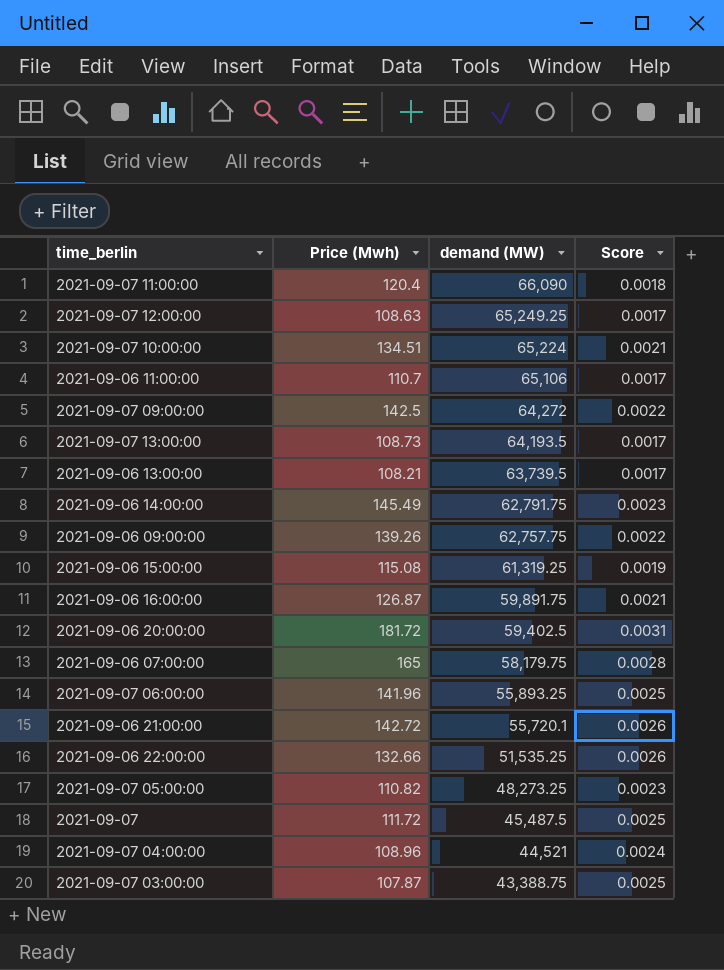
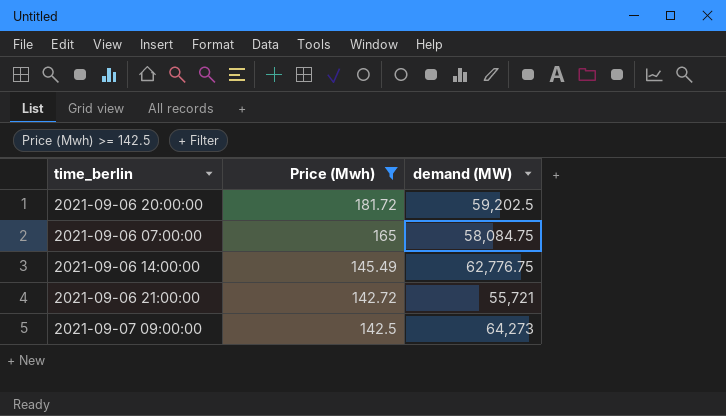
filter: none -> Price (Mwh) >= 142.5
row order: demand (MW) descending -> Price (Mwh) descending
column Score | formula: [Price (Mwh)] / [demand (MW)] -> none
2021-09-06 20:00:00 | demand (MW): 59,402.5 -> 59,202.5
2021-09-06 07:00:00 | demand (MW): 58,179.75 -> 58,084.75
2021-09-06 14:00:00 | demand (MW): 62,791.75 -> 62,776.75
2021-09-06 21:00:00 | demand (MW): 55,720.1 -> 55,721
2021-09-07 09:00:00 | demand (MW): 64,272 -> 64,273

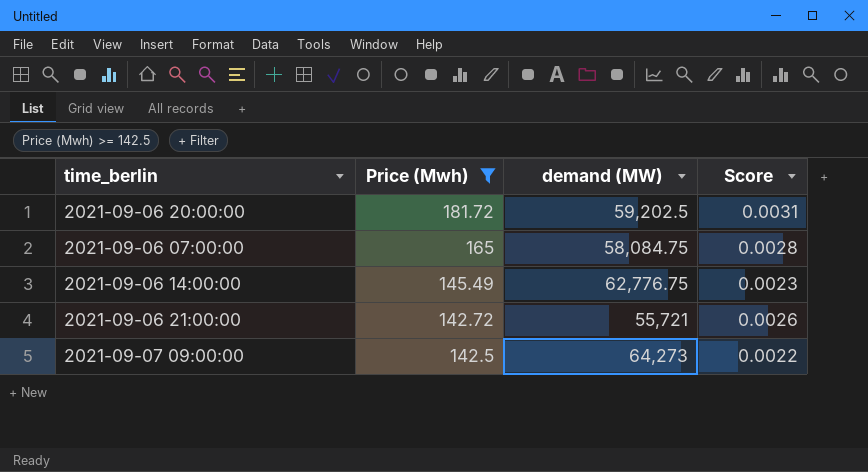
column Score | formula: none -> [Price (Mwh)] / [demand (MW)]

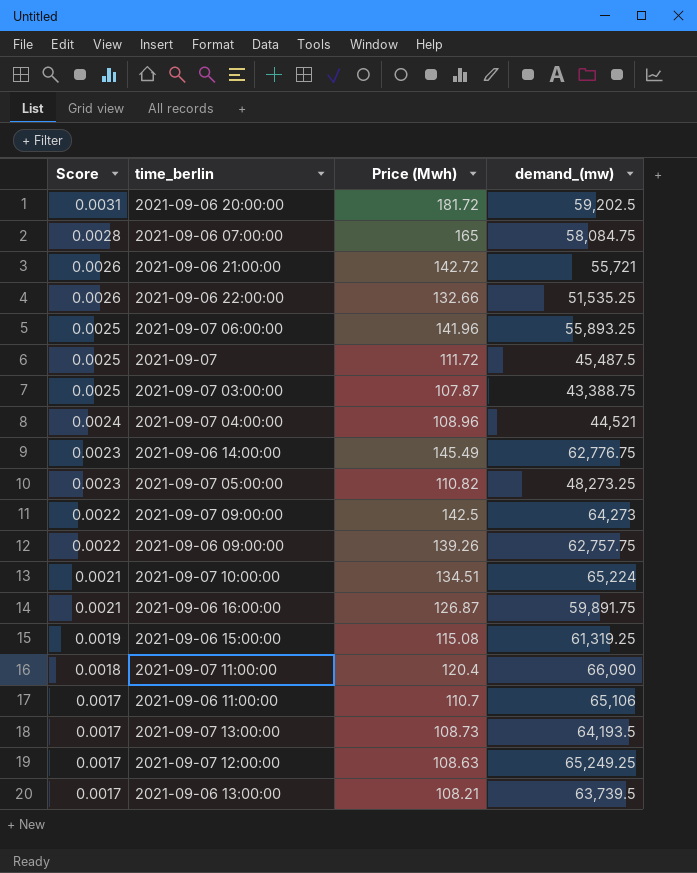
filter: Price (Mwh) >= 142.5 -> none
row order: Price (Mwh) descending -> Score descending
column Score | position: 4 -> 1
column name: demand (MW) -> demand_(mw)

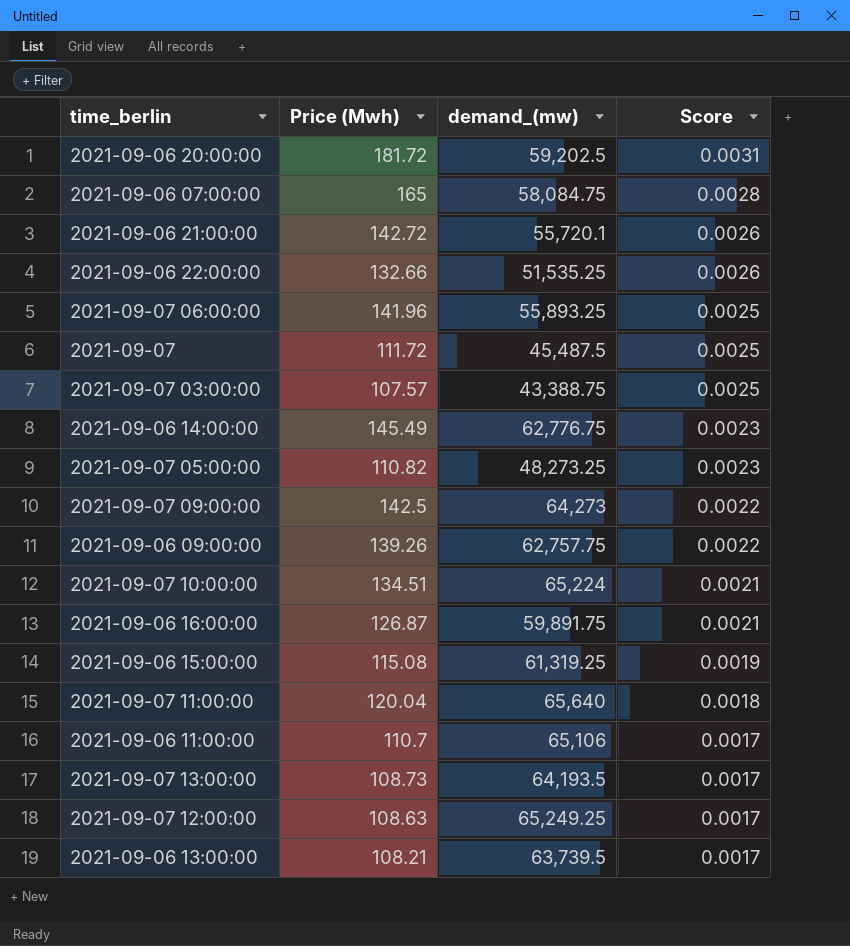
column Score | position: 1 -> 4
row 2021-09-07 04:00:00: 0.0024 | 108.96 | 44,521 -> none
2021-09-06 21:00:00 | demand_(mw): 55,721 -> 55,720.1
2021-09-07 03:00:00 | Price (Mwh): 107.87 -> 107.57
2021-09-07 11:00:00 | Price (Mwh): 120.4 -> 120.04
2021-09-07 11:00:00 | demand_(mw): 66,090 -> 65,640

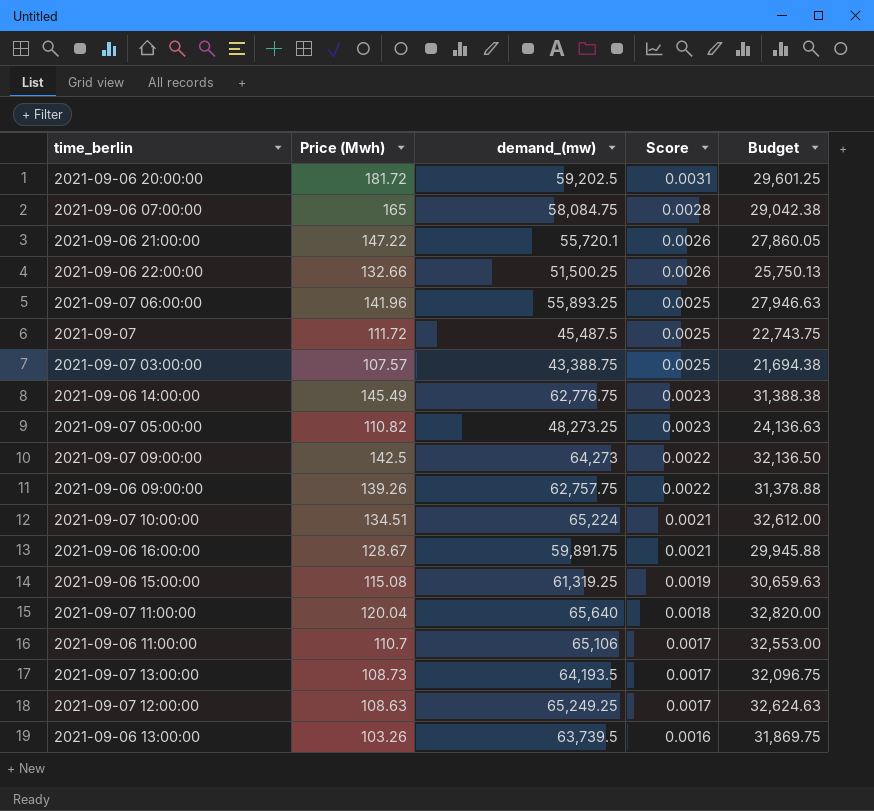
column Budget | formula: none -> [demand_(mw)] * 0.5
2021-09-06 21:00:00 | Price (Mwh): 142.72 -> 147.22
2021-09-06 22:00:00 | demand_(mw): 51,535.25 -> 51,500.25
2021-09-06 16:00:00 | Price (Mwh): 126.87 -> 128.67
2021-09-06 13:00:00 | Price (Mwh): 108.21 -> 103.26
2021-09-06 13:00:00 | Score: 0.0017 -> 0.0016

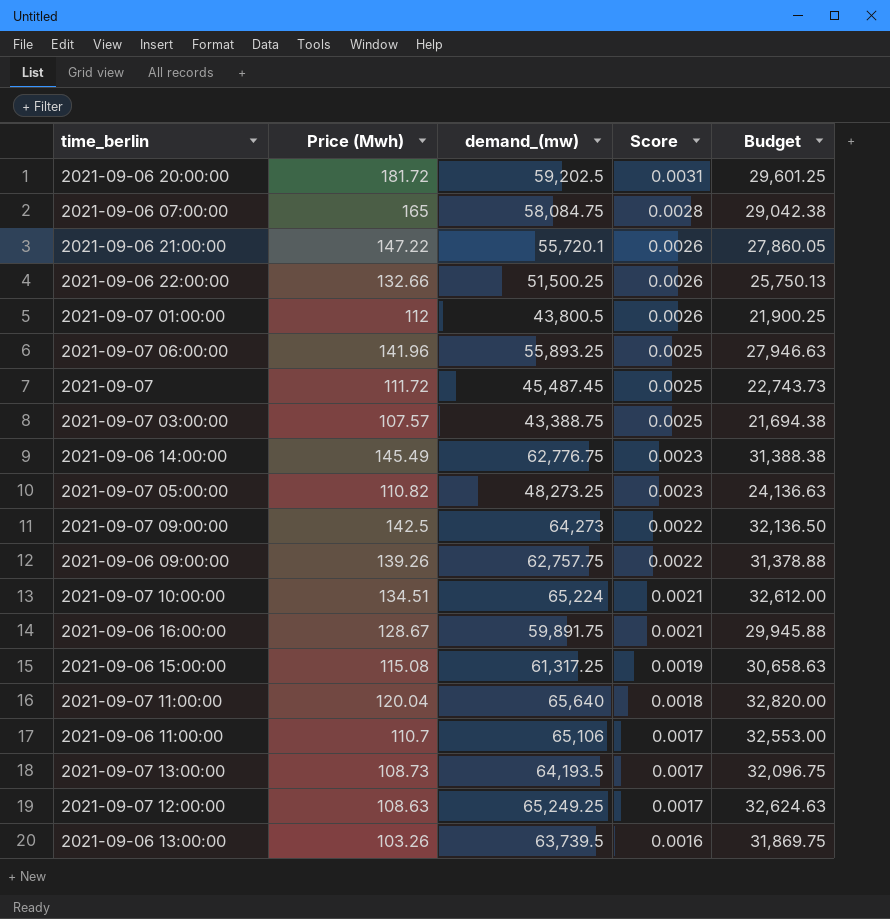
row 2021-09-07 01:00:00: none -> 112 | 43,800.5 | 0.0026 | 21,900.25
2021-09-07 | demand_(mw): 45,487.5 -> 45,487.45
2021-09-07 | Budget: 22,743.75 -> 22,743.73
2021-09-06 15:00:00 | demand_(mw): 61,319.25 -> 61,317.25
2021-09-06 15:00:00 | Budget: 30,659.63 -> 30,658.63

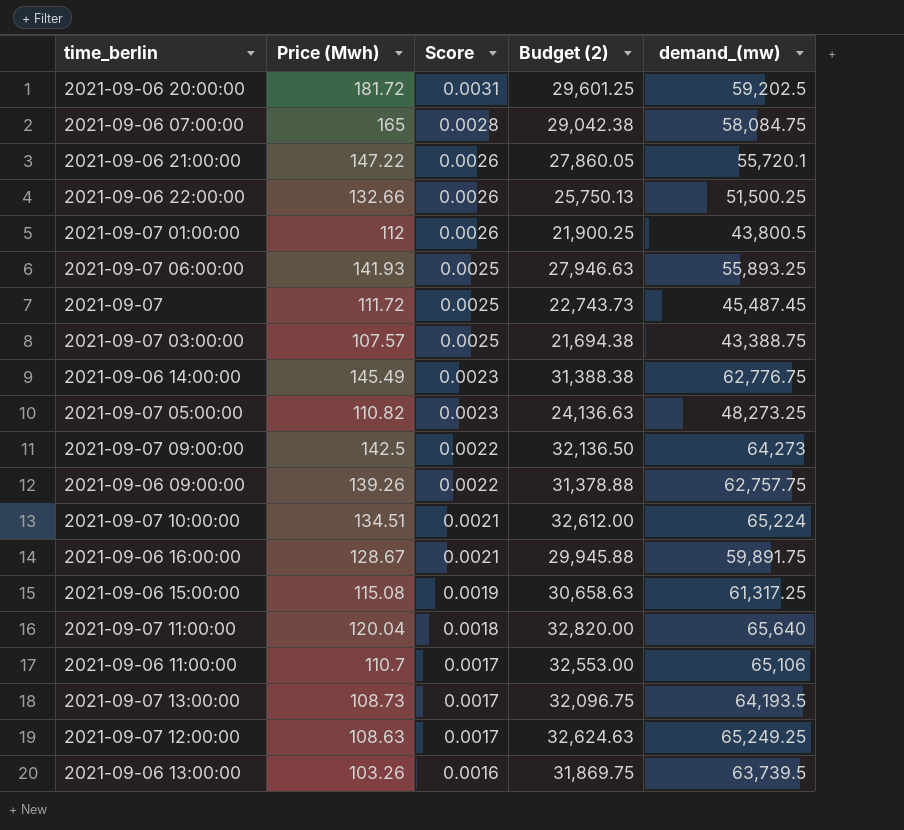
column name: Budget -> Budget (2)
column demand_(mw) | position: 3 -> 5
2021-09-07 06:00:00 | Price (Mwh): 141.96 -> 141.93

